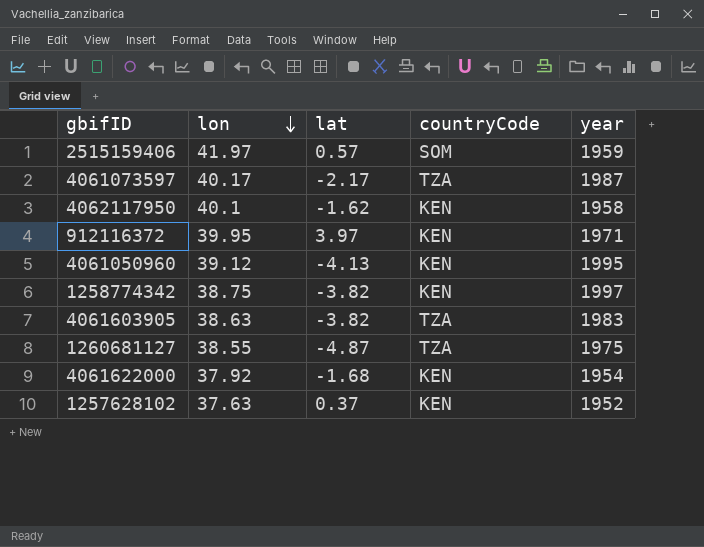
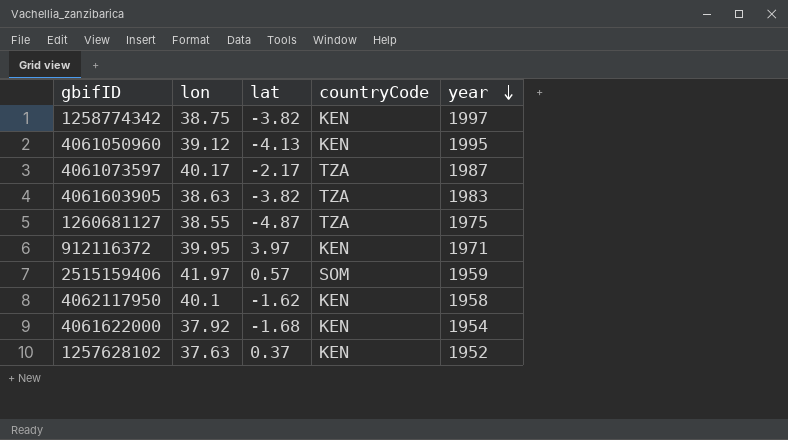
row order: lon descending -> year descending

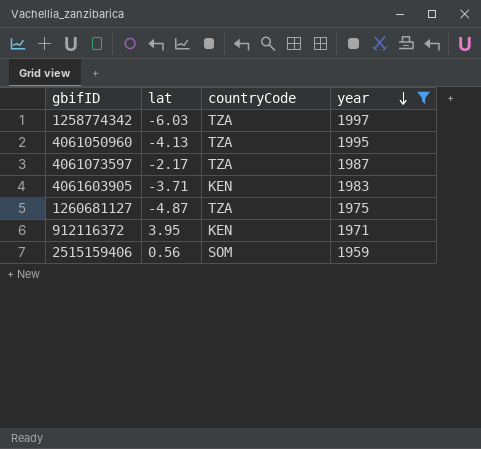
filter: none -> year >= 1959
column lon | position: 2 -> none
1258774342 | lat: -3.82 -> -6.03
1258774342 | countryCode: KEN -> TZA
4061050960 | countryCode: KEN -> TZA
4061603905 | lat: -3.82 -> -3.71
4061603905 | countryCode: TZA -> KEN
912116372 | lat: 3.97 -> 3.95
2515159406 | lat: 0.57 -> 0.56

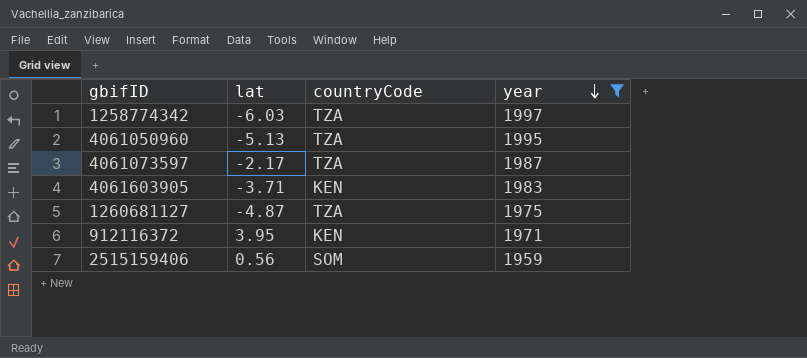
4061050960 | lat: -4.13 -> -5.13

